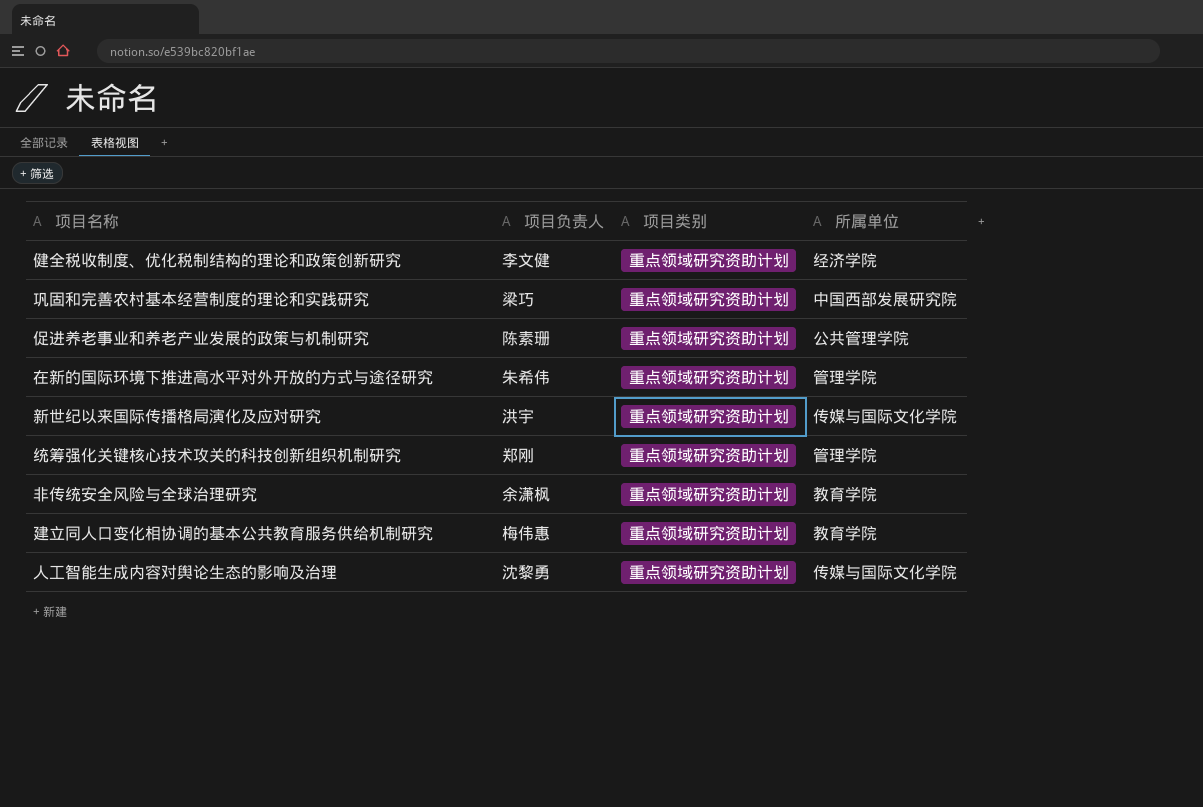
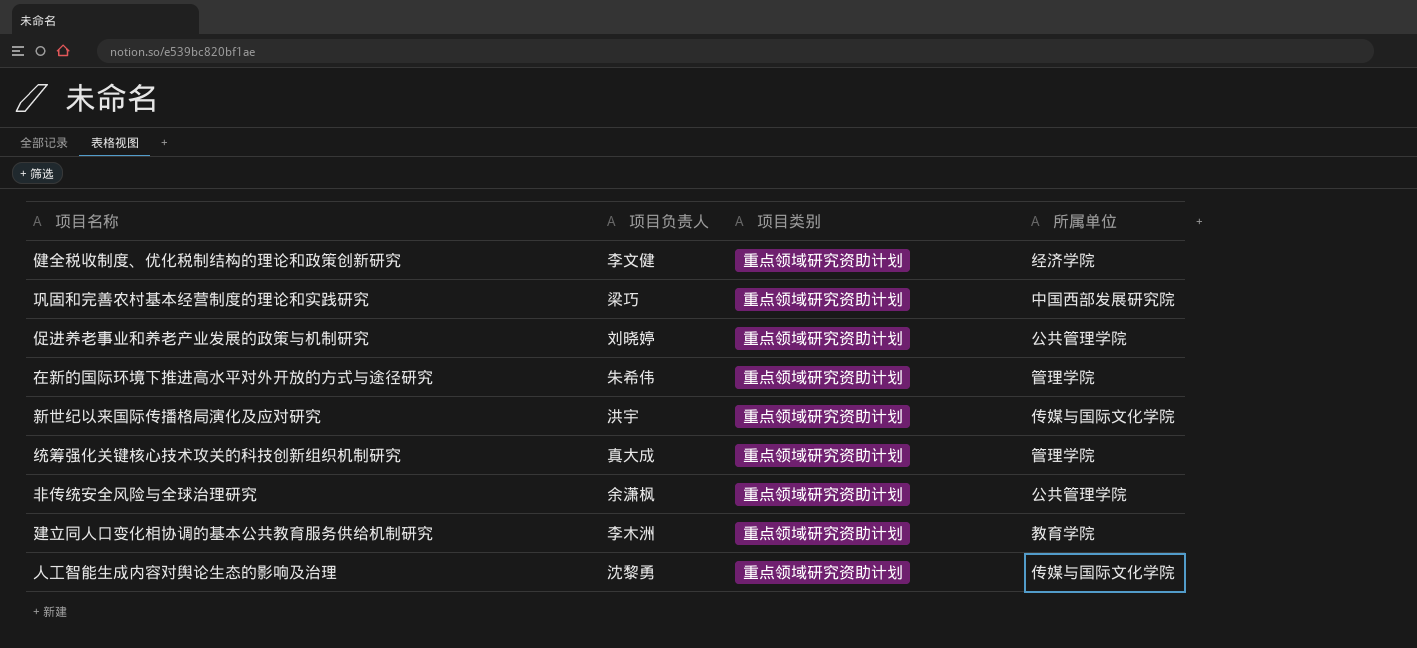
促进养老事业和养老产业发展的政策与机制研究 | 项目负责人: 陈素珊 -> 刘晓婷
统筹强化关键核心技术攻关的科技创新组织机制研究 | 项目负责人: 郑刚 -> 真大成
非传统安全风险与全球治理研究 | 所属单位: 教育学院 -> 公共管理学院
建立同人口变化相协调的基本公共教育服务供给机制研究 | 项目负责人: 梅伟惠 -> 李木洲

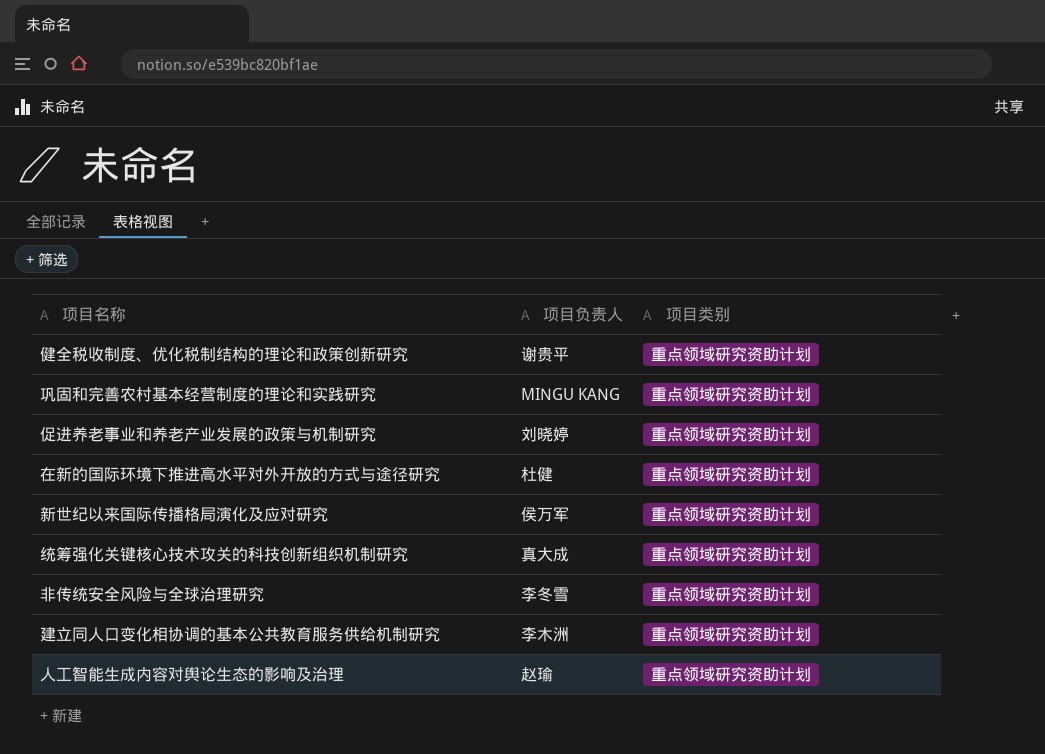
column 所属单位 | position: 4 -> none
健全税收制度、优化税制结构的理论和政策创新研究 | 项目负责人: 李文健 -> 谢贵平
巩固和完善农村基本经营制度的理论和实践研究 | 项目负责人: 梁巧 -> MINGU KANG
在新的国际环境下推进高水平对外开放的方式与途径研究 | 项目负责人: 朱希伟 -> 杜健
新世纪以来国际传播格局演化及应对研究 | 项目负责人: 洪宇 -> 侯万军
非传统安全风险与全球治理研究 | 项目负责人: 余潇枫 -> 李冬雪
人工智能生成内容对舆论生态的影响及治理 | 项目负责人: 沈黎勇 -> 赵瑜

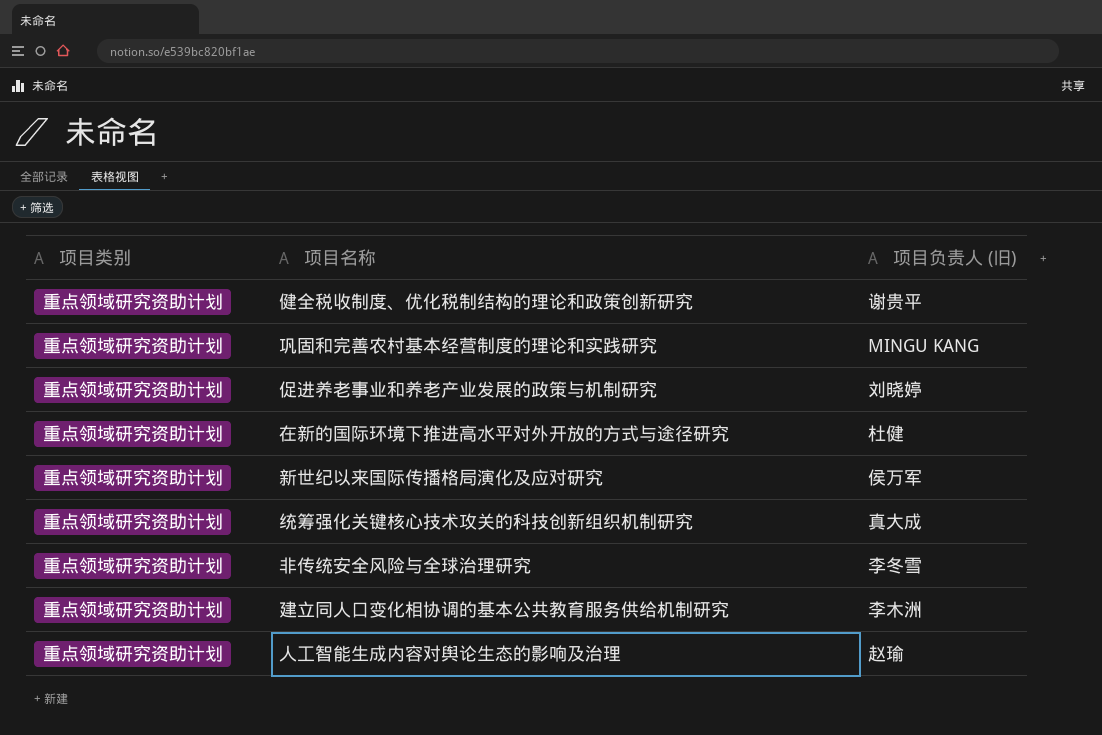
column 项目类别 | position: 3 -> 1
column name: 项目负责人 -> 项目负责人 (旧)

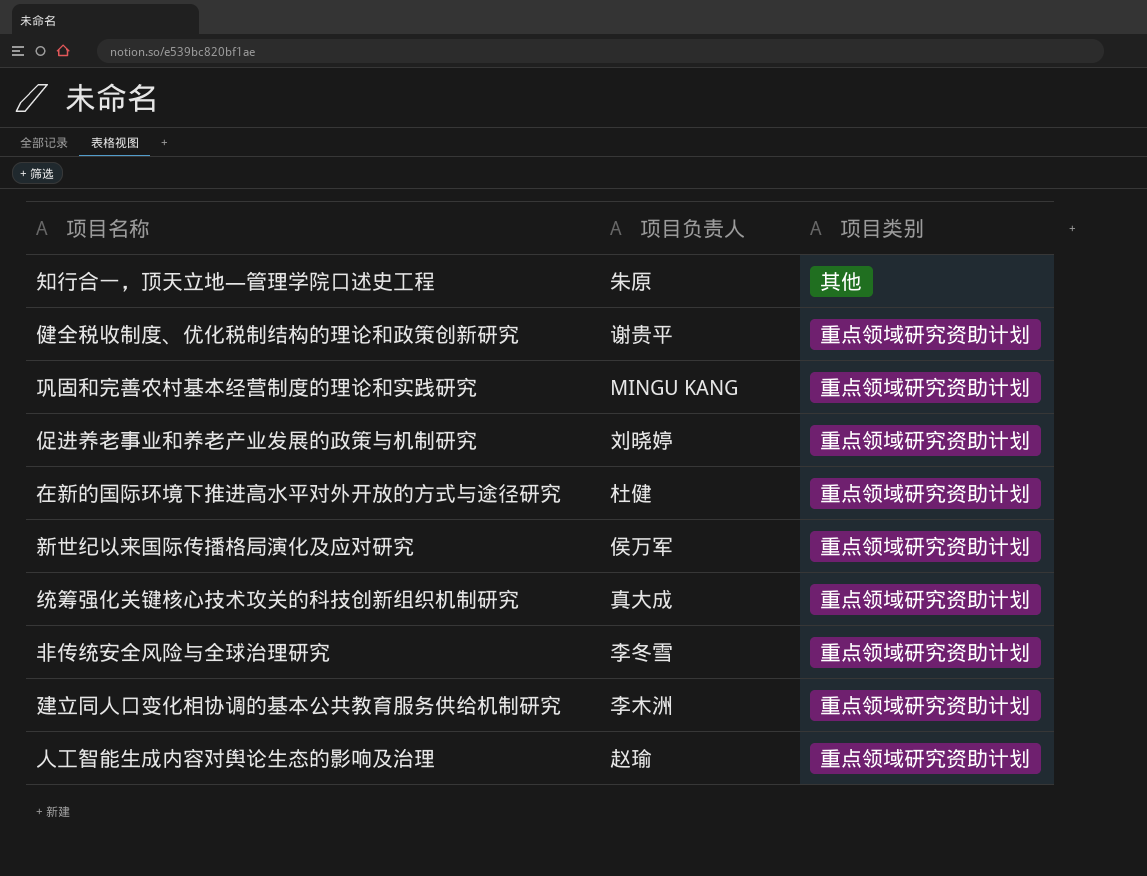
column name: 项目负责人 (旧) -> 项目负责人
column 项目类别 | position: 1 -> 3
row 知行合一，顶天立地—管理学院口述史工程: none -> 朱原 | 其他

